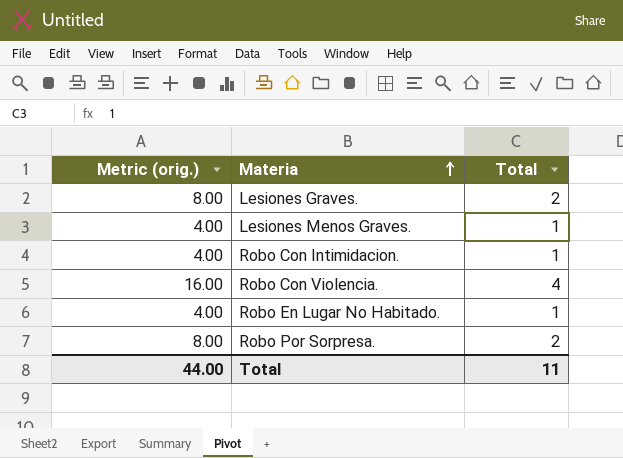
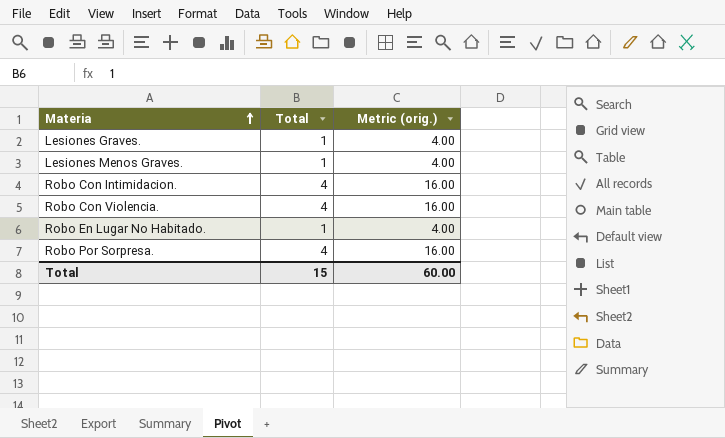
column Metric (orig.) | position: 1 -> 3
Lesiones Graves. | Total: 2 -> 1
Lesiones Graves. | Metric (orig.): 8.00 -> 4.00
Robo Con Intimidacion. | Total: 1 -> 4
Robo Con Intimidacion. | Metric (orig.): 4.00 -> 16.00
Robo Por Sorpresa. | Total: 2 -> 4
Robo Por Sorpresa. | Metric (orig.): 8.00 -> 16.00
Total | Total: 11 -> 15
Total | Metric (orig.): 44.00 -> 60.00

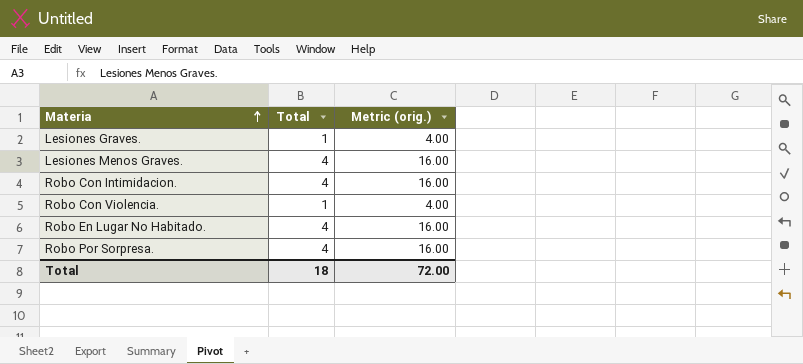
Lesiones Menos Graves. | Total: 1 -> 4
Lesiones Menos Graves. | Metric (orig.): 4.00 -> 16.00
Robo Con Violencia. | Total: 4 -> 1
Robo Con Violencia. | Metric (orig.): 16.00 -> 4.00
Robo En Lugar No Habitado. | Total: 1 -> 4
Robo En Lugar No Habitado. | Metric (orig.): 4.00 -> 16.00
Total | Total: 15 -> 18
Total | Metric (orig.): 60.00 -> 72.00

